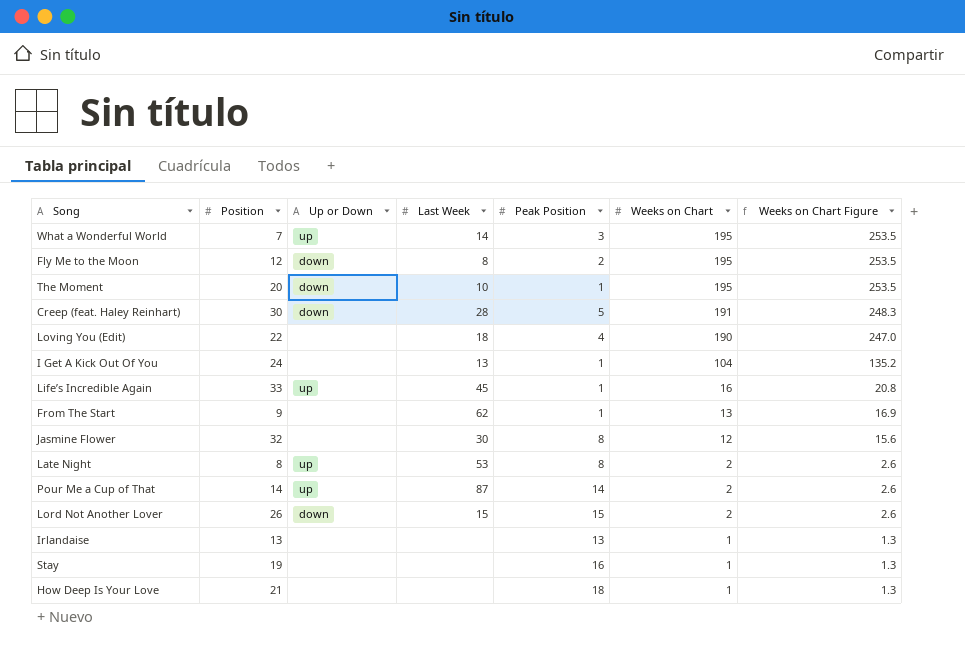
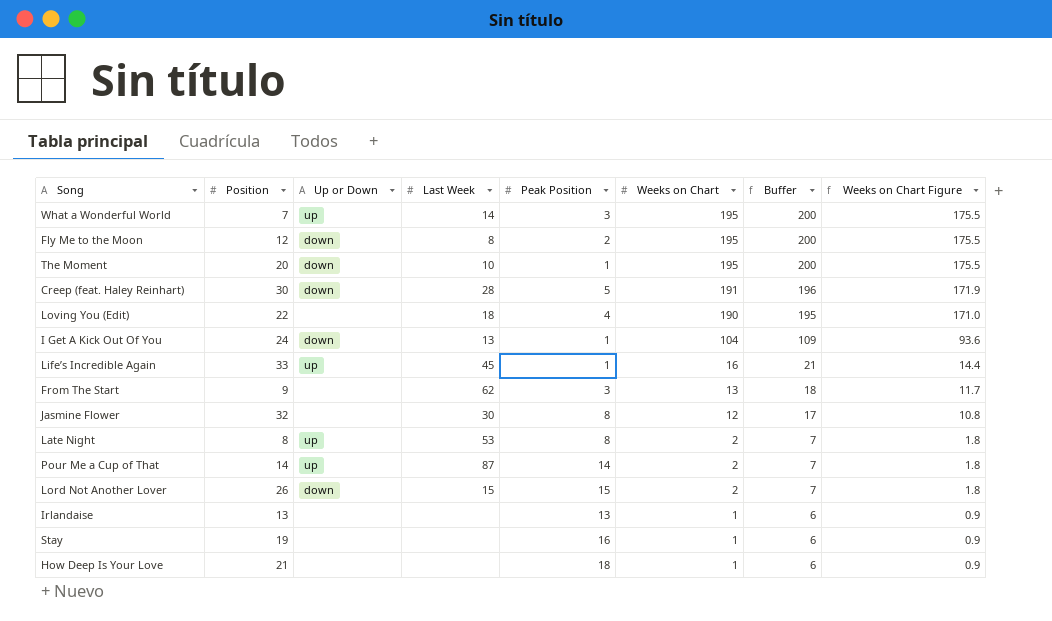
column Buffer | formula: none -> [Weeks on Chart] + 5
column Weeks on Chart Figure | formula: [Weeks on Chart] * 1.3 -> [Weeks on Chart] * 0.9
I Get A Kick Out Of You | Up or Down: none -> down
From The Start | Peak Position: 1 -> 3

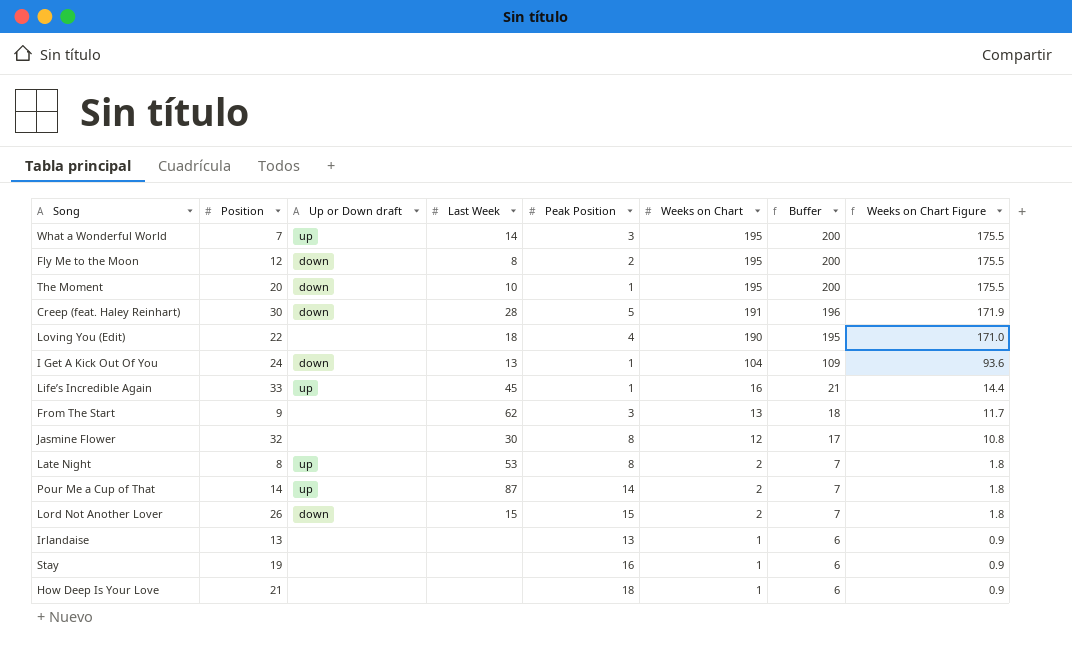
column name: Up or Down -> Up or Down draft

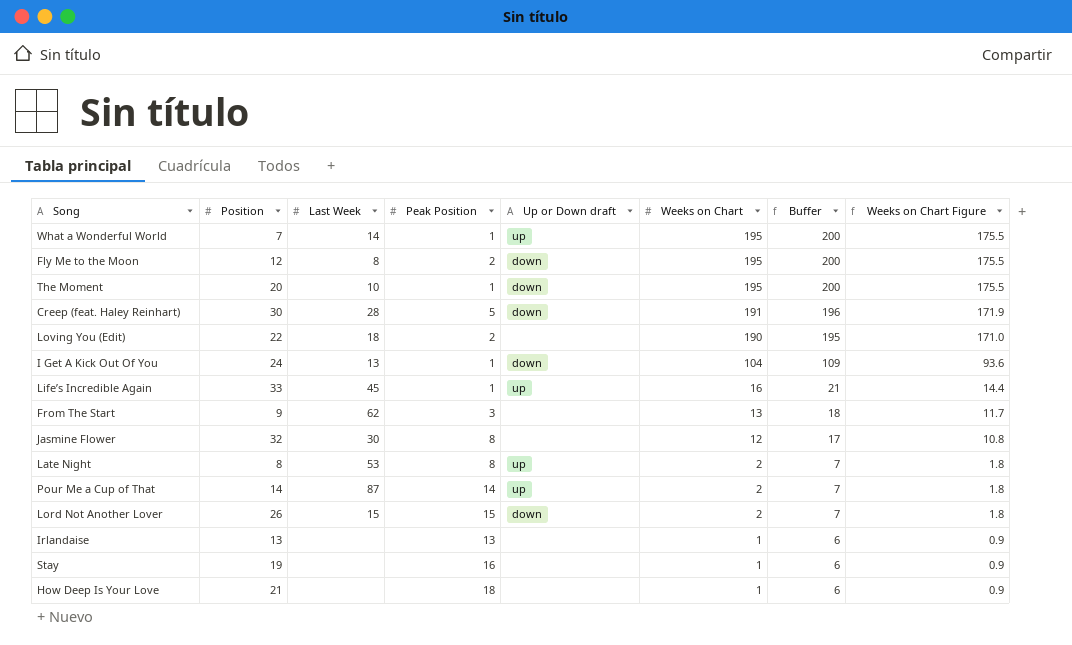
column Up or Down draft | position: 3 -> 5
What a Wonderful World | Peak Position: 3 -> 1
Loving You (Edit) | Peak Position: 4 -> 2

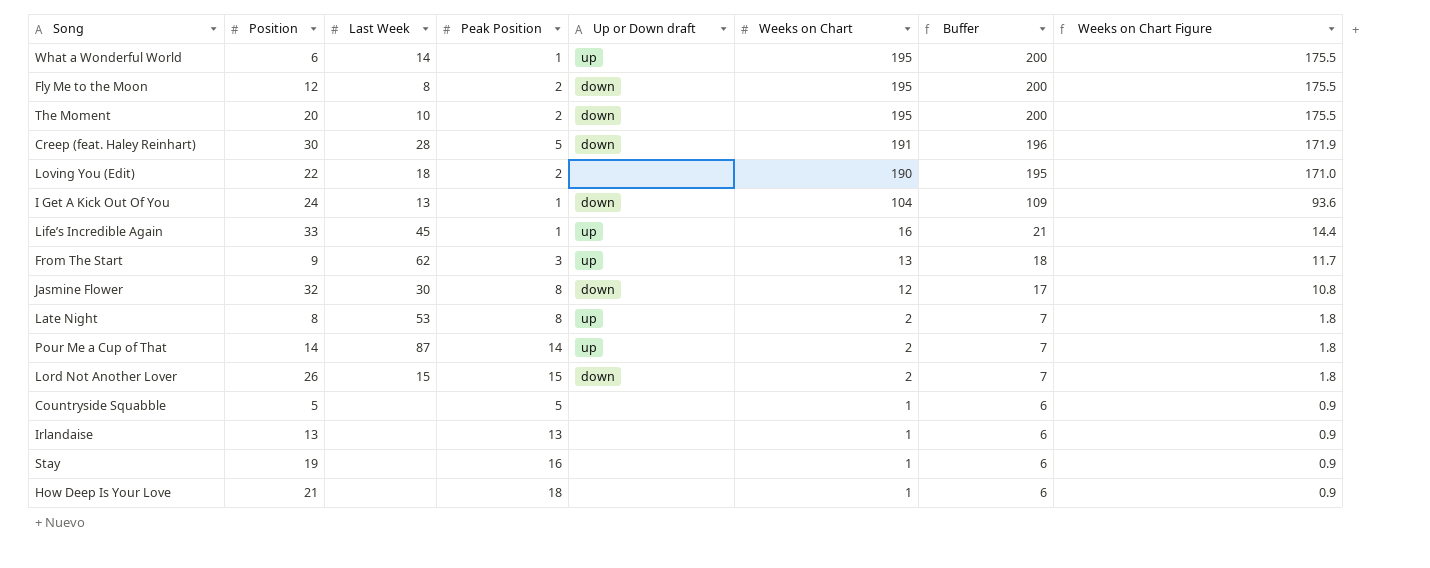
What a Wonderful World | Position: 7 -> 6
The Moment | Peak Position: 1 -> 2
From The Start | Up or Down draft: none -> up
Jasmine Flower | Up or Down draft: none -> down
row Countryside Squabble: none -> 5 | none | 5 | none | 1 | 6 | 0.9

